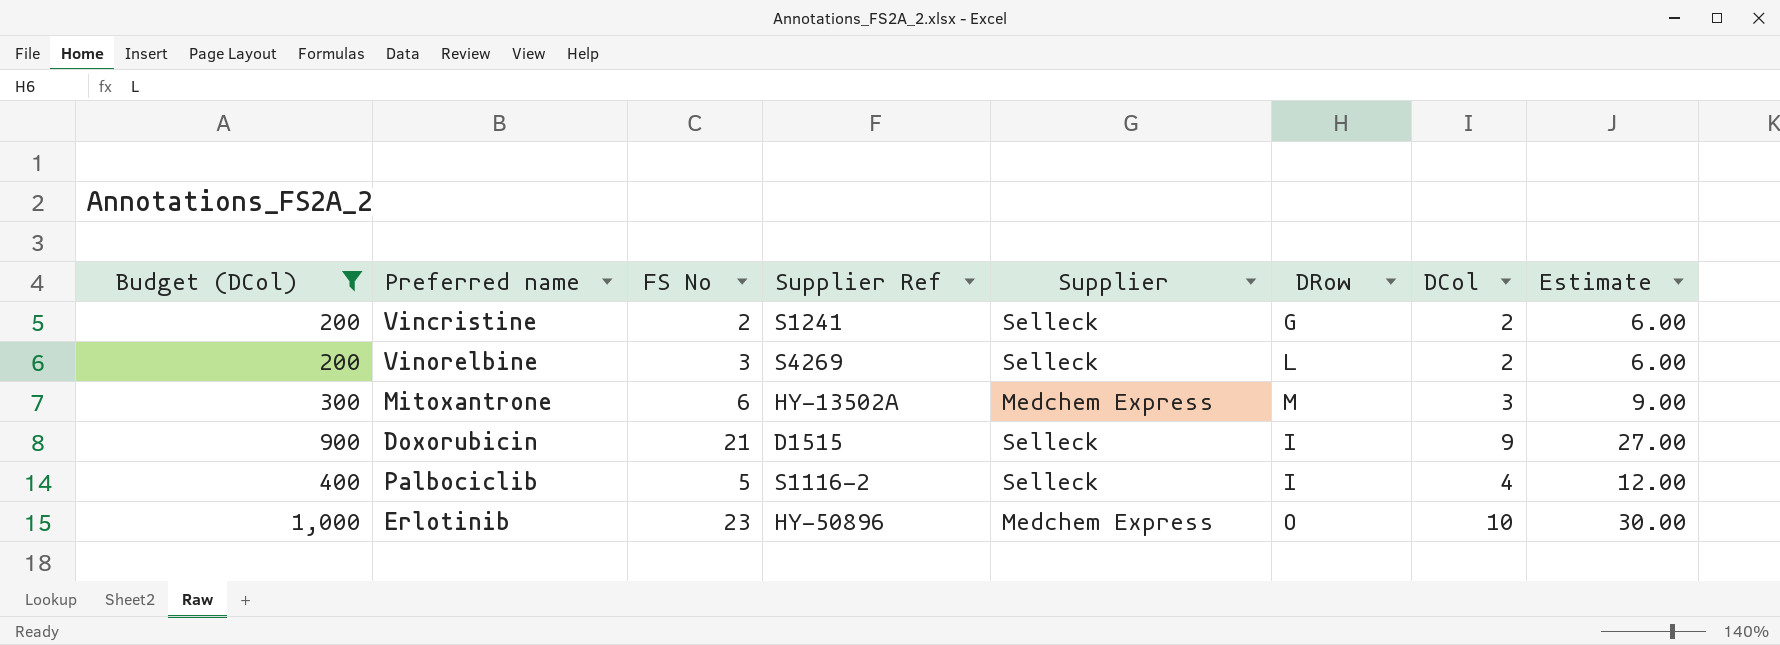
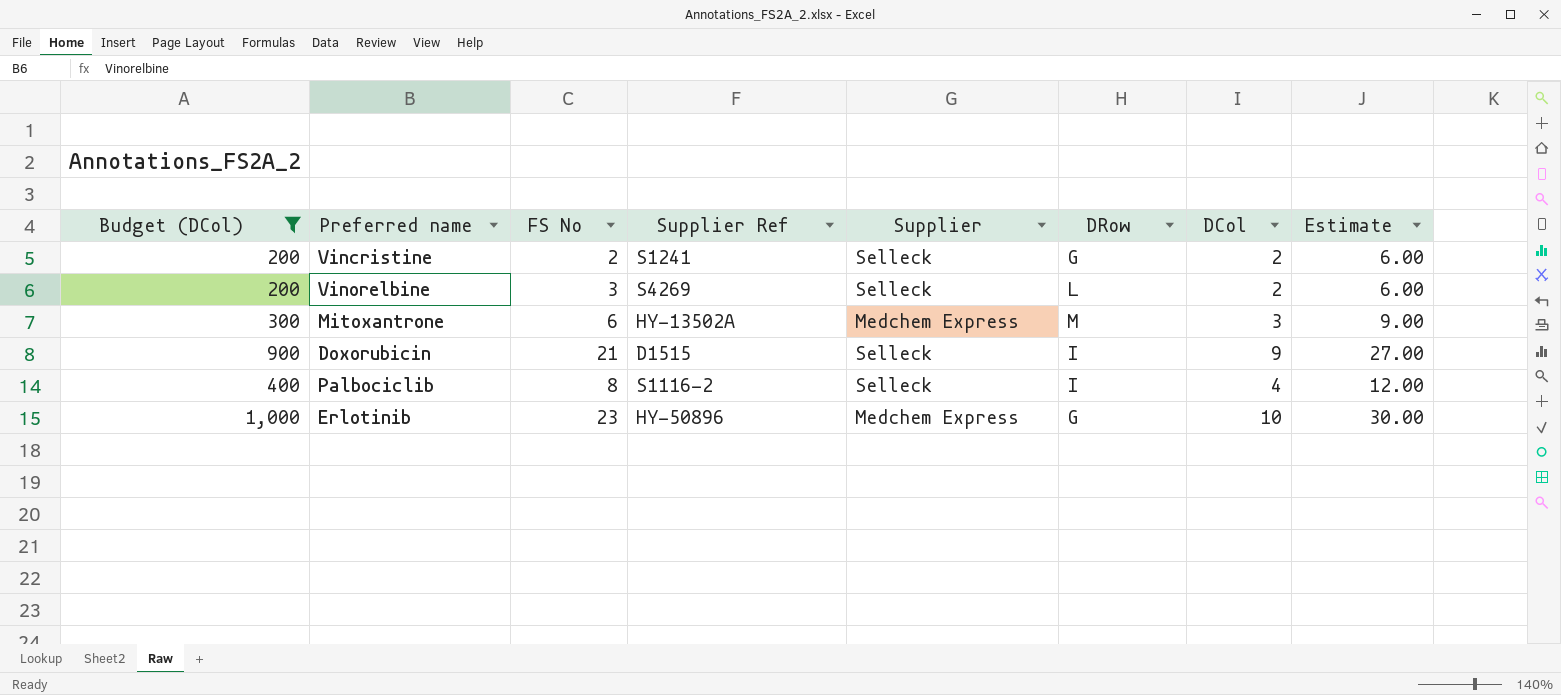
Palbociclib | FS No: 5 -> 8
Erlotinib | DRow: O -> G

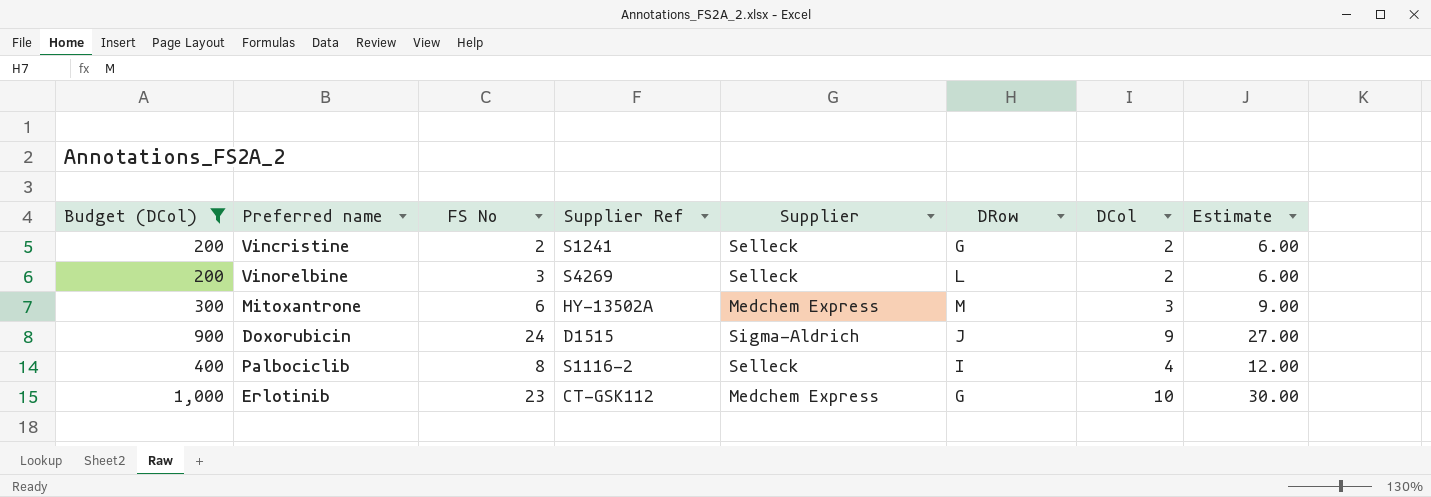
Doxorubicin | FS No: 21 -> 24
Doxorubicin | Supplier: Selleck -> Sigma-Aldrich
Doxorubicin | DRow: I -> J
Erlotinib | Supplier Ref: HY-50896 -> CT-GSK112

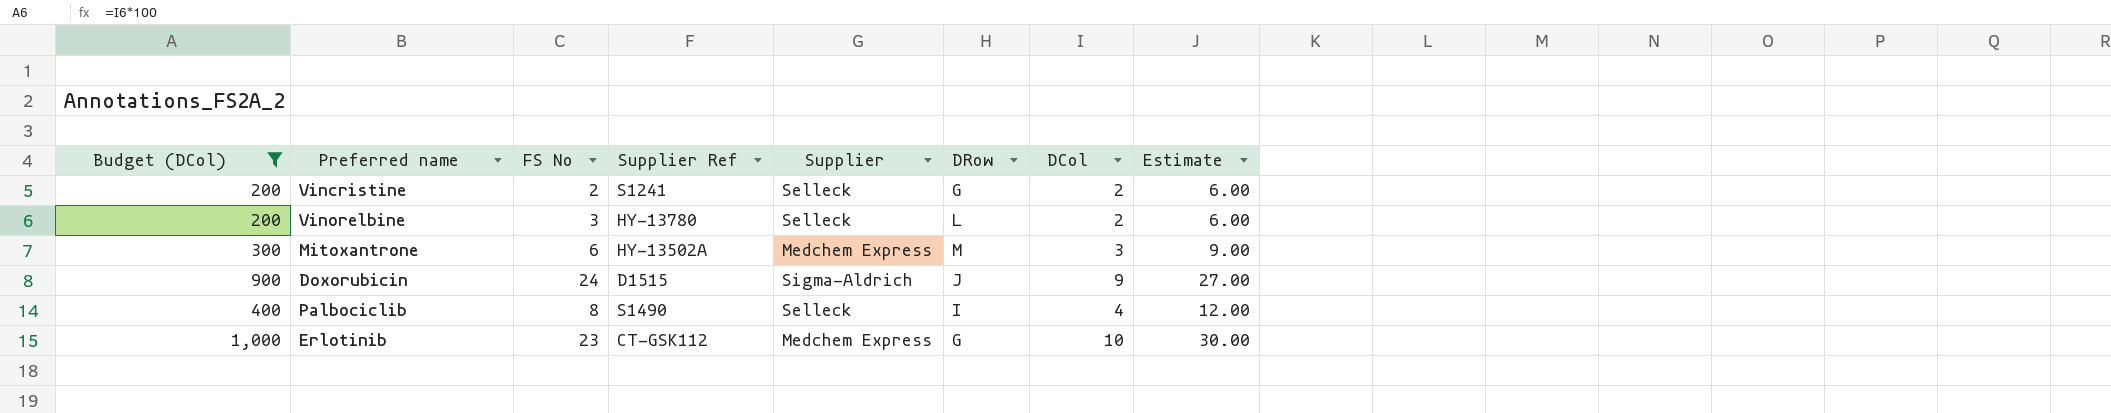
Vinorelbine | Supplier Ref: S4269 -> HY-13780
Palbociclib | Supplier Ref: S1116-2 -> S1490

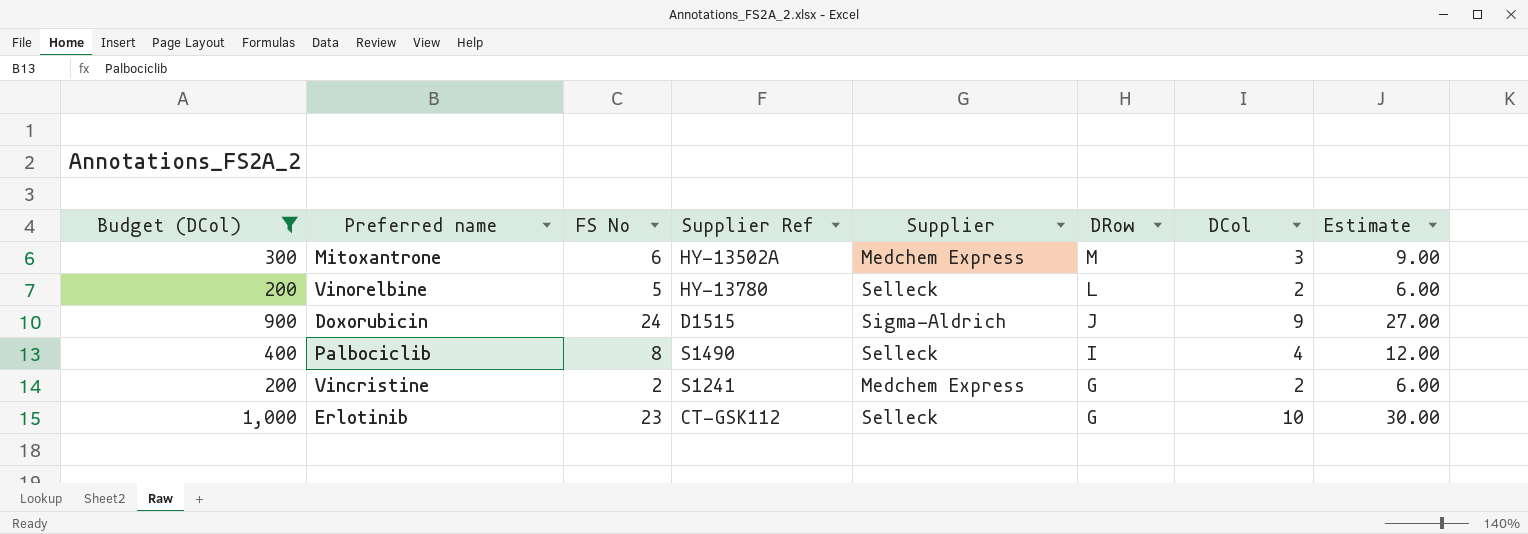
row order: none -> DRow descending
Vinorelbine | FS No: 3 -> 5
Vincristine | Supplier: Selleck -> Medchem Express
Erlotinib | Supplier: Medchem Express -> Selleck

